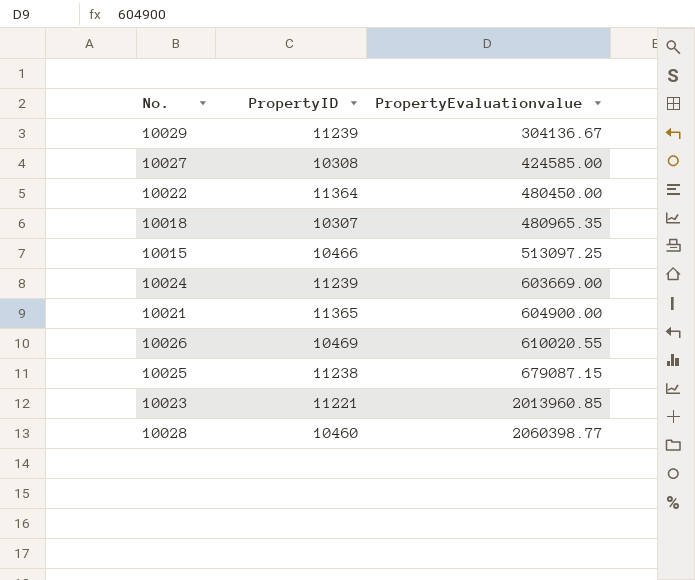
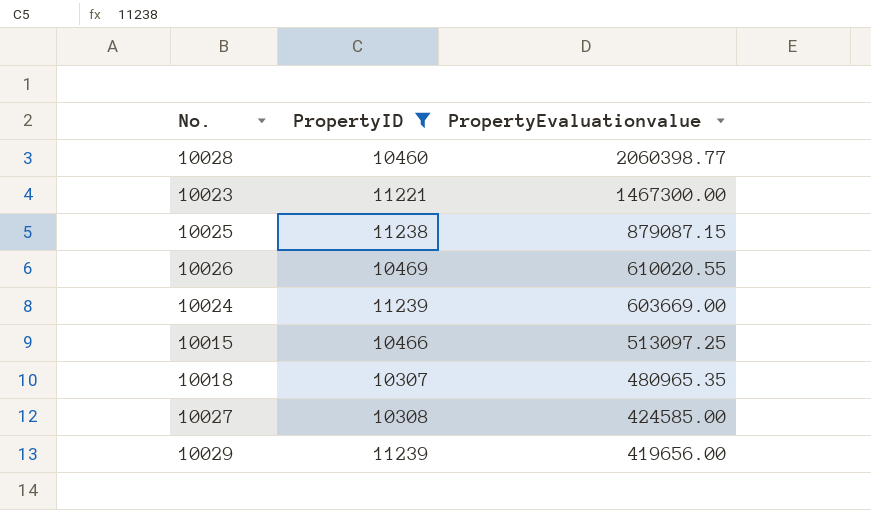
filter: none -> PropertyID <= 11239
row order: PropertyEvaluationvalue ascending -> PropertyEvaluationvalue descending
10023 | PropertyEvaluationvalue: 2013960.85 -> 1467300.00
10025 | PropertyEvaluationvalue: 679087.15 -> 879087.15
10029 | PropertyEvaluationvalue: 304136.67 -> 419656.00

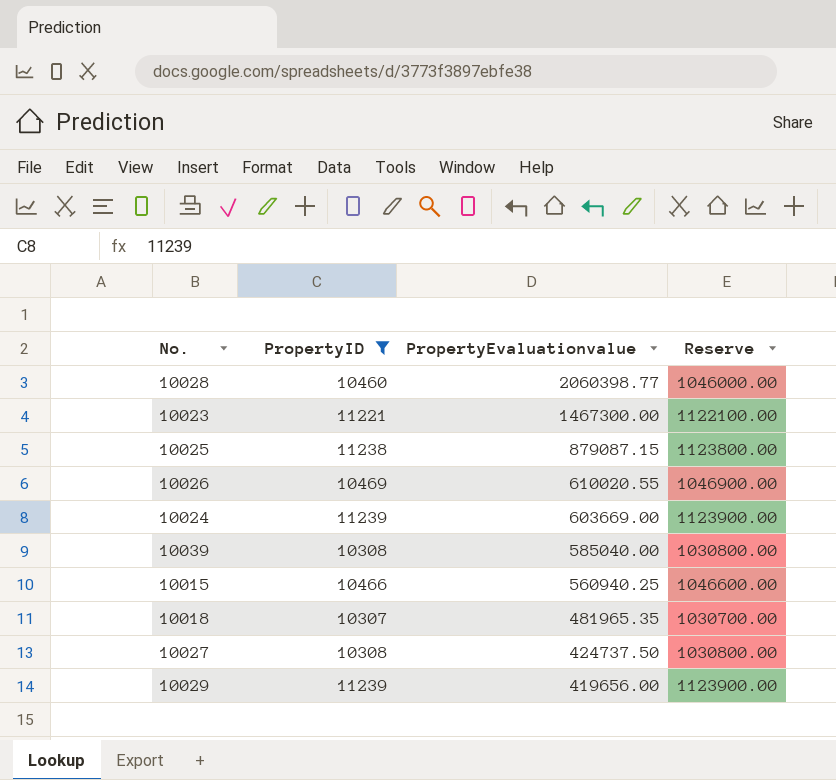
column Reserve | formula: none -> [PropertyID] * 100
row 10039: none -> 10308 | 585040.00 | 1030800.00
10015 | PropertyEvaluationvalue: 513097.25 -> 560940.25
10018 | PropertyEvaluationvalue: 480965.35 -> 481965.35
10027 | PropertyEvaluationvalue: 424585.00 -> 424737.50

